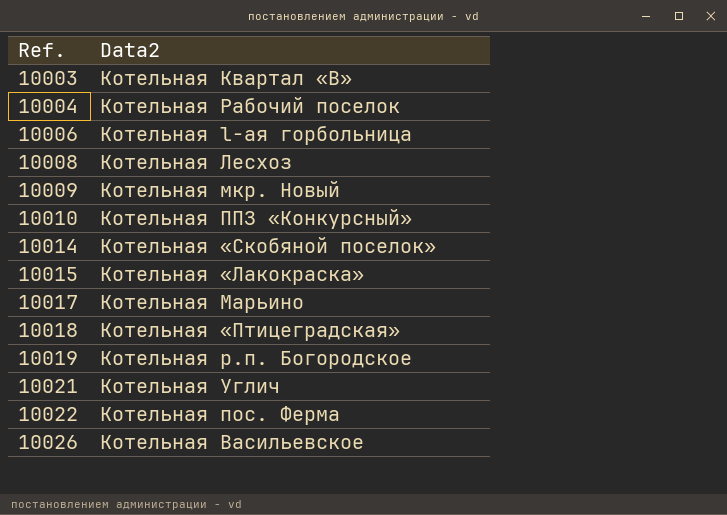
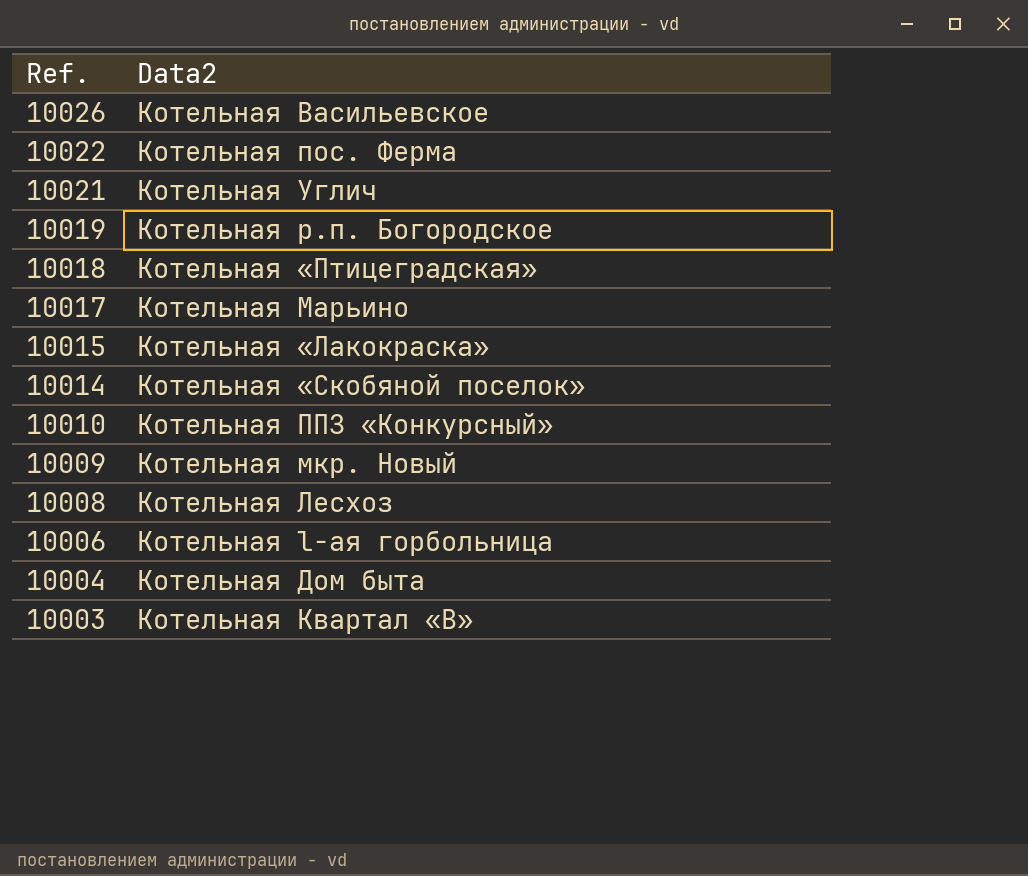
row order: Ref. ascending -> Ref. descending
10004 | Data2: Котельная Рабочий поселок -> Котельная Дом быта

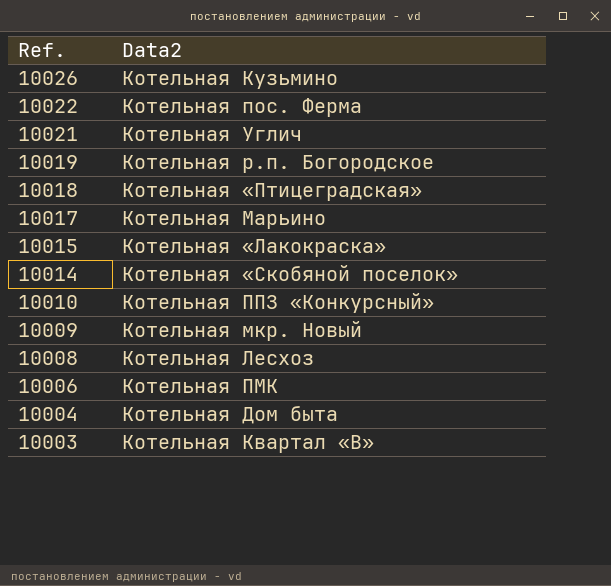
10026 | Data2: Котельная Васильевское -> Котельная Кузьмино
10006 | Data2: Котельная l-ая горбольница -> Котельная ПМК

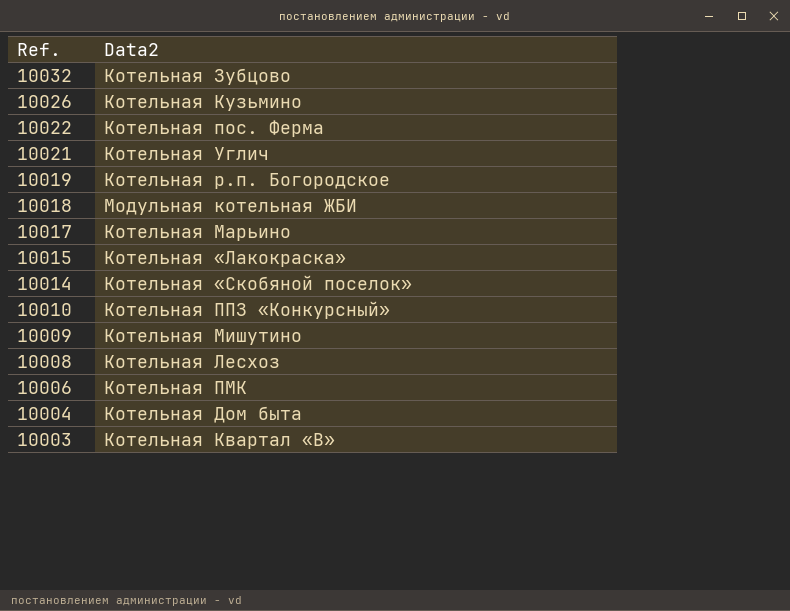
row 10032: none -> Котельная Зубцово
10018 | Data2: Котельная «Птицеградская» -> Модульная котельная ЖБИ
10009 | Data2: Котельная мкр. Новый -> Котельная Мишутино

